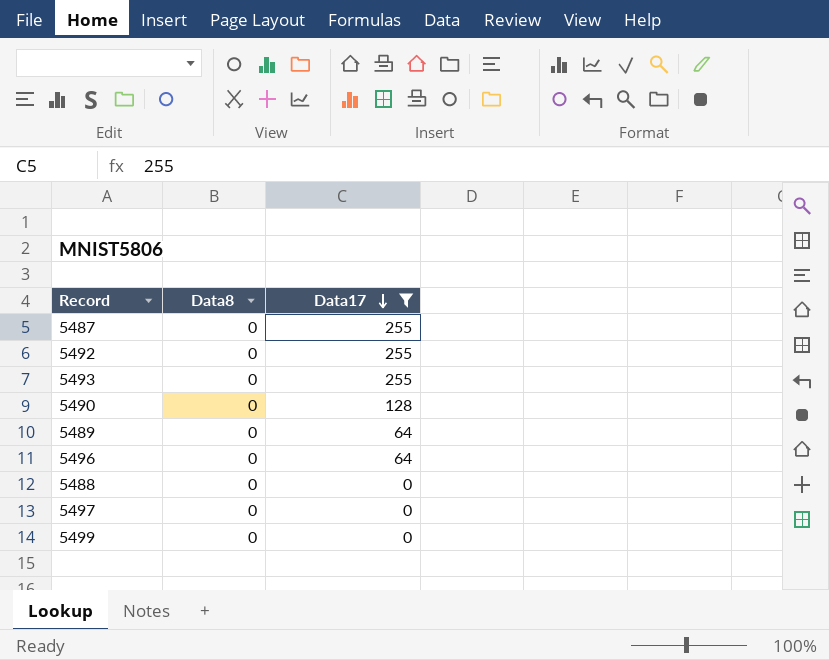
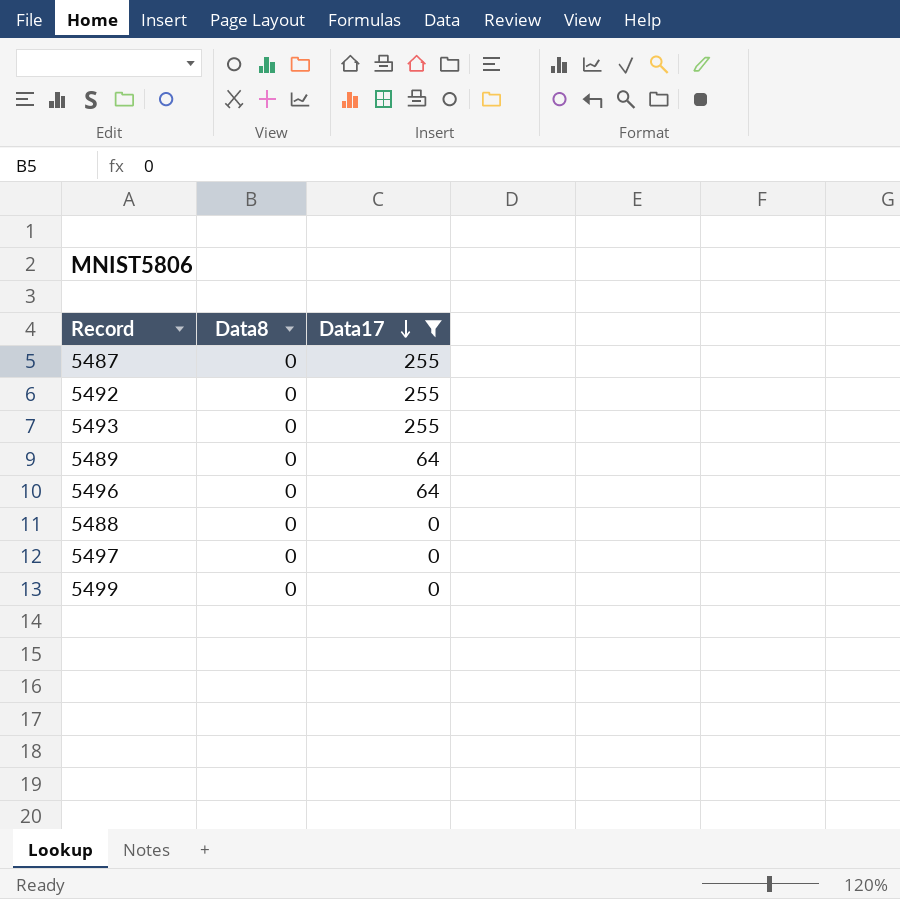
row 5490: 0 | 128 -> none

